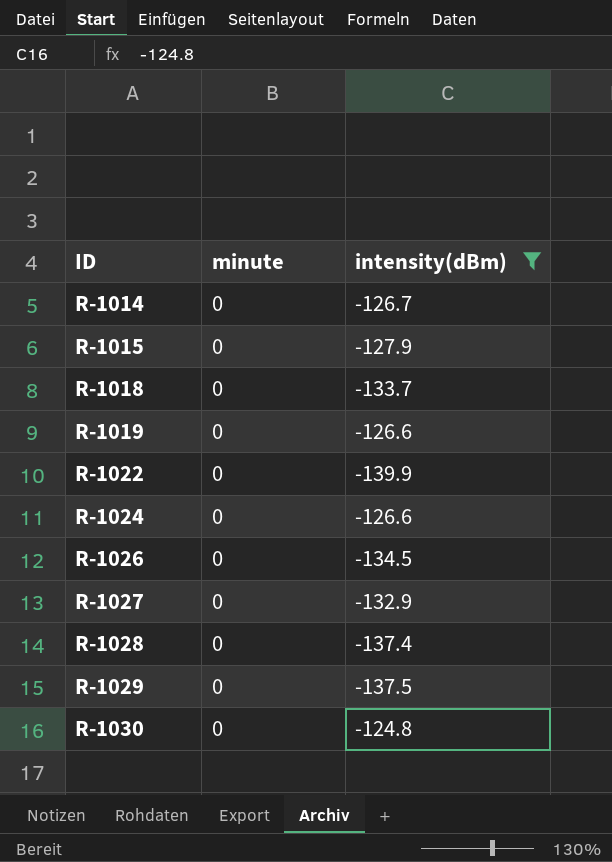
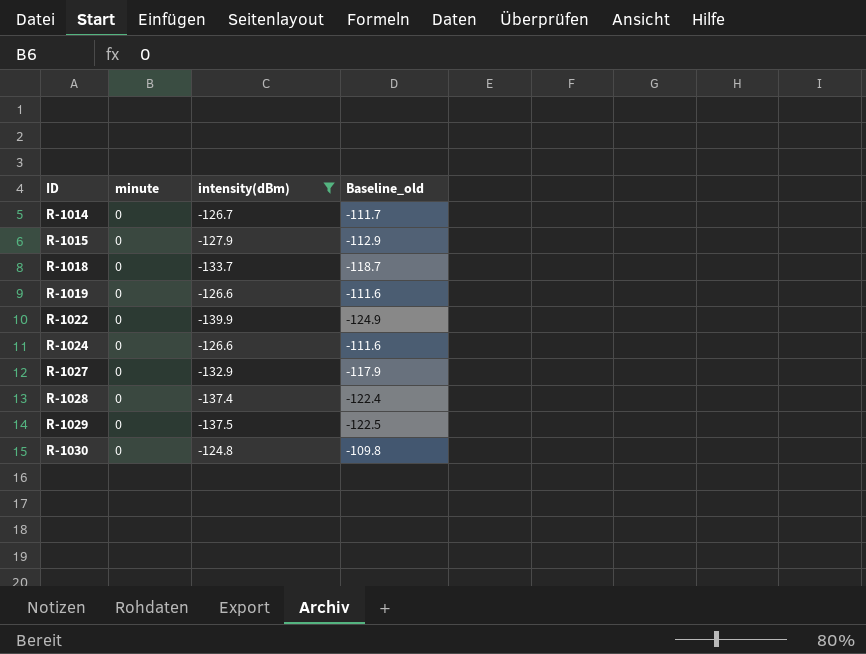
column Baseline_old | formula: none -> [intensity(dBm)] + 15
row R-1026: 0 | -134.5 -> none

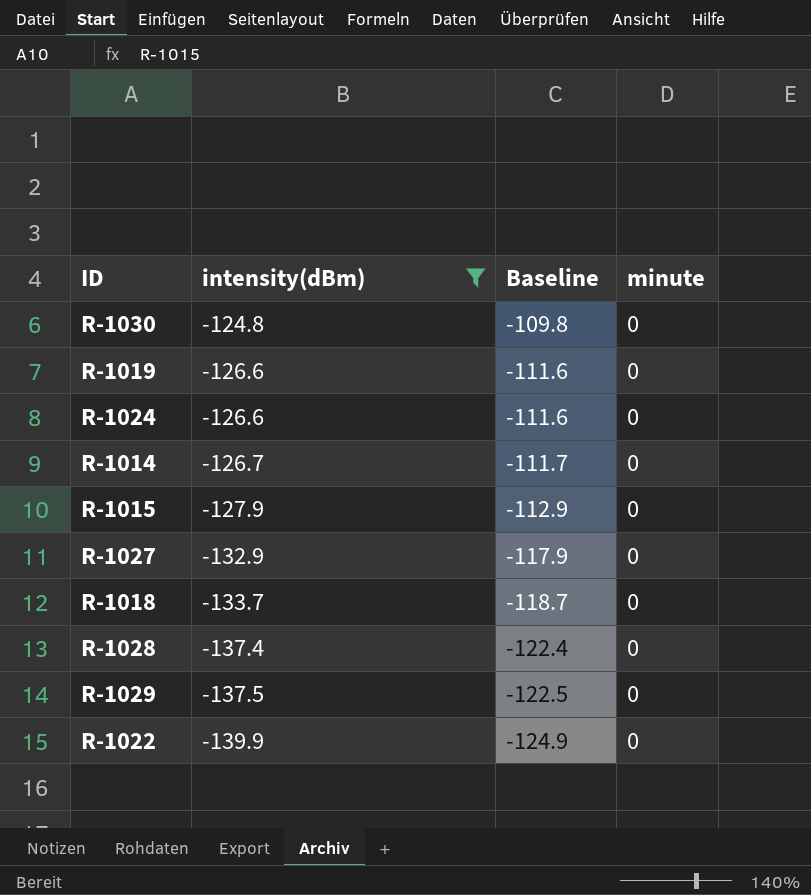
row order: ID ascending -> intensity(dBm) descending
column name: Baseline_old -> Baseline
column minute | position: 2 -> 4

